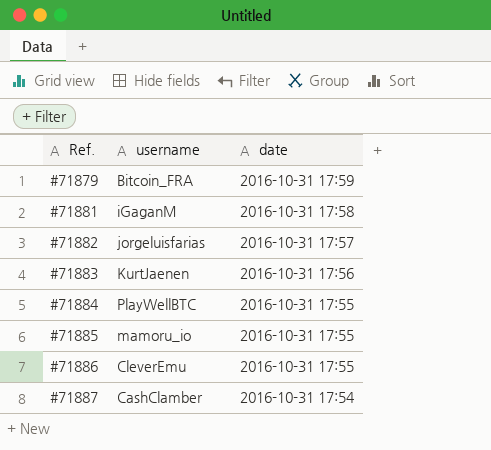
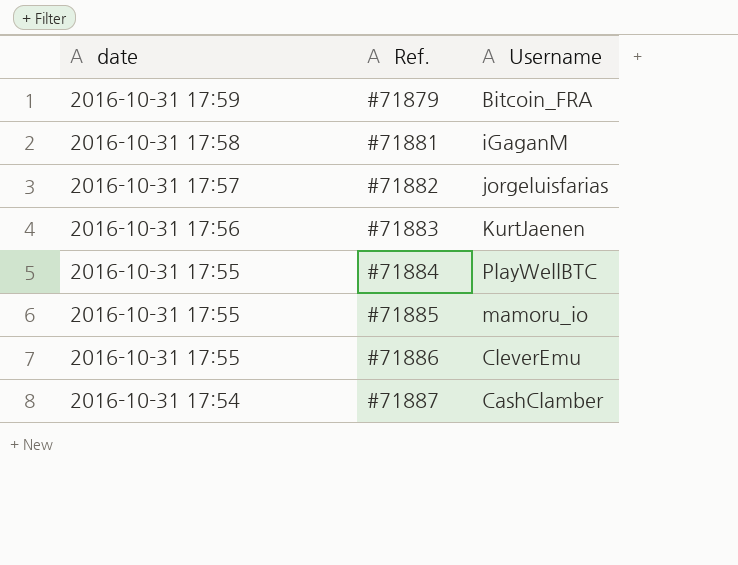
column date | position: 3 -> 1
column name: username -> Username

